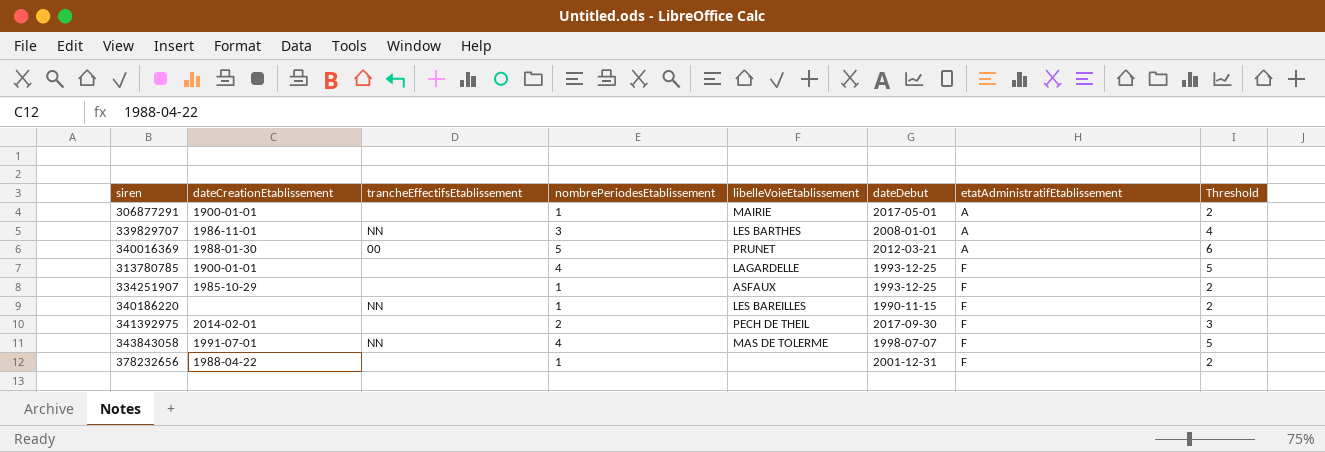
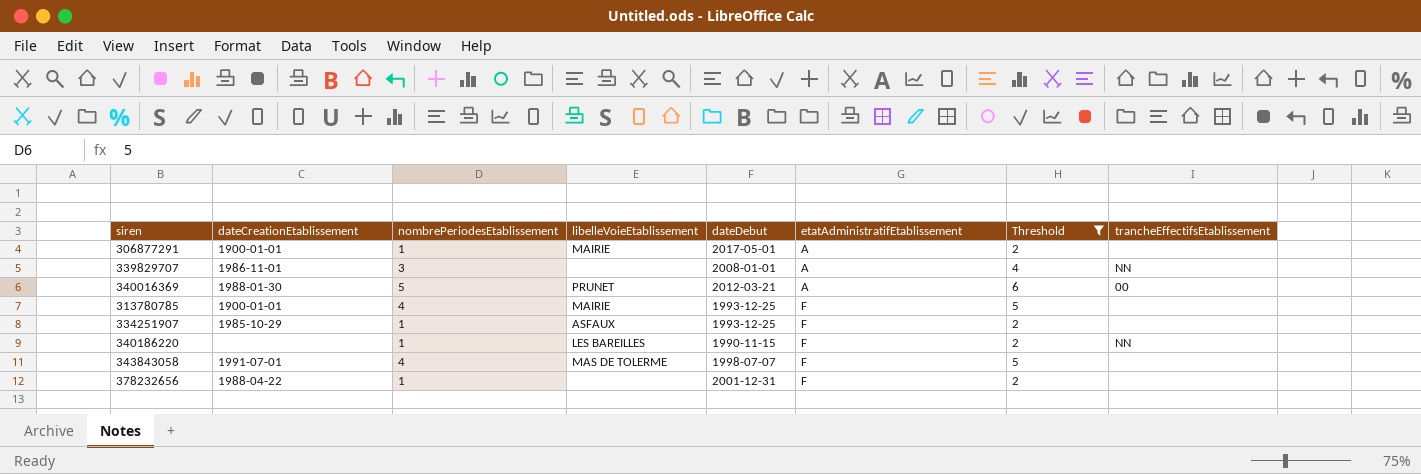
filter: none -> Threshold != 3
column trancheEffectifsEtablissement | position: 3 -> 8
339829707 | libelleVoieEtablissement: LES BARTHES -> none
313780785 | libelleVoieEtablissement: LAGARDELLE -> MAIRIE
343843058 | trancheEffectifsEtablissement: NN -> none

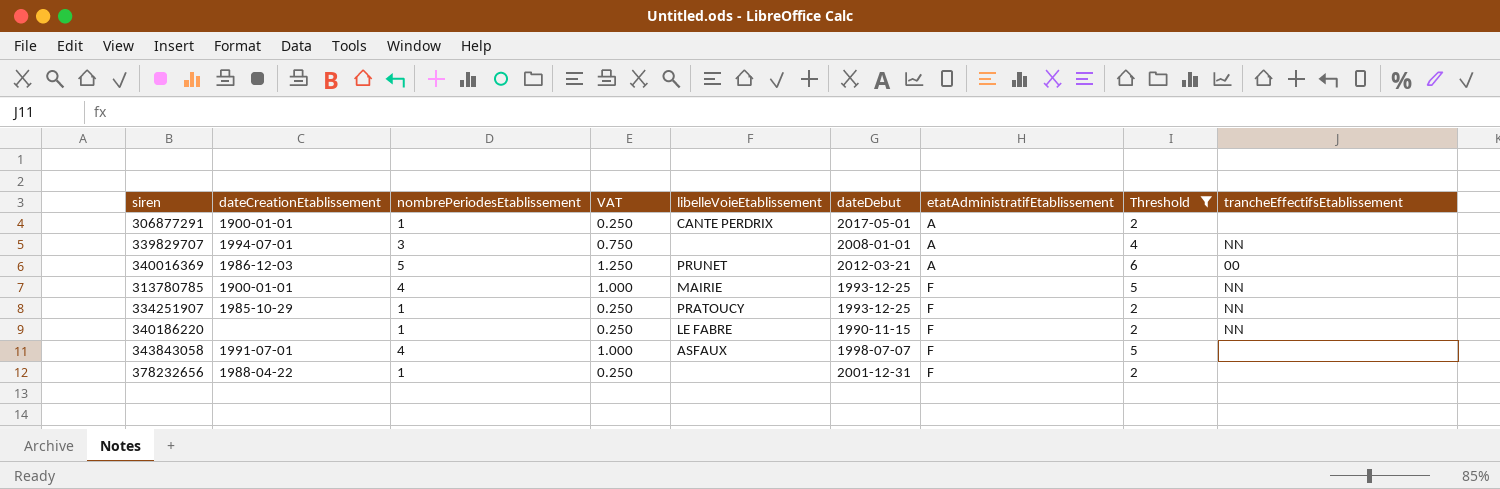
column VAT | formula: none -> [nombrePeriodesEtablissement] * 0.25
306877291 | libelleVoieEtablissement: MAIRIE -> CANTE PERDRIX
339829707 | dateCreationEtablissement: 1986-11-01 -> 1994-07-01
340016369 | dateCreationEtablissement: 1988-01-30 -> 1986-12-03
313780785 | trancheEffectifsEtablissement: none -> NN
334251907 | libelleVoieEtablissement: ASFAUX -> PRATOUCY
334251907 | trancheEffectifsEtablissement: none -> NN
340186220 | libelleVoieEtablissement: LES BAREILLES -> LE FABRE
343843058 | libelleVoieEtablissement: MAS DE TOLERME -> ASFAUX

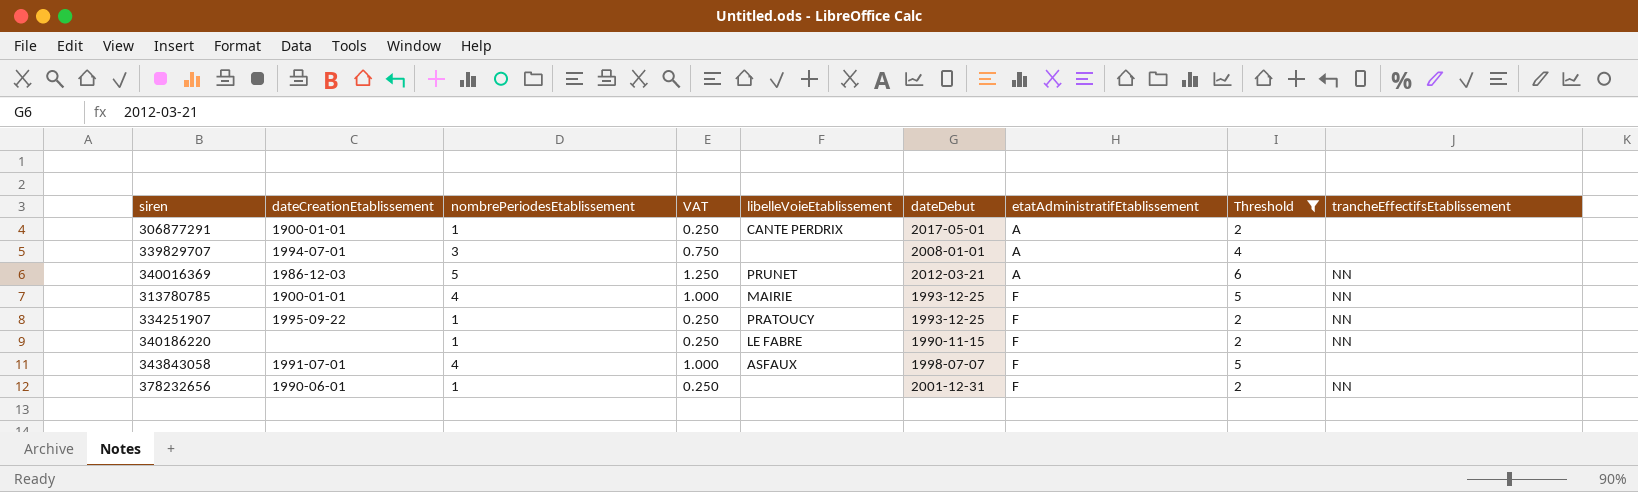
339829707 | trancheEffectifsEtablissement: NN -> none
340016369 | trancheEffectifsEtablissement: 00 -> NN
334251907 | dateCreationEtablissement: 1985-10-29 -> 1995-09-22
378232656 | dateCreationEtablissement: 1988-04-22 -> 1990-06-01
378232656 | trancheEffectifsEtablissement: none -> NN

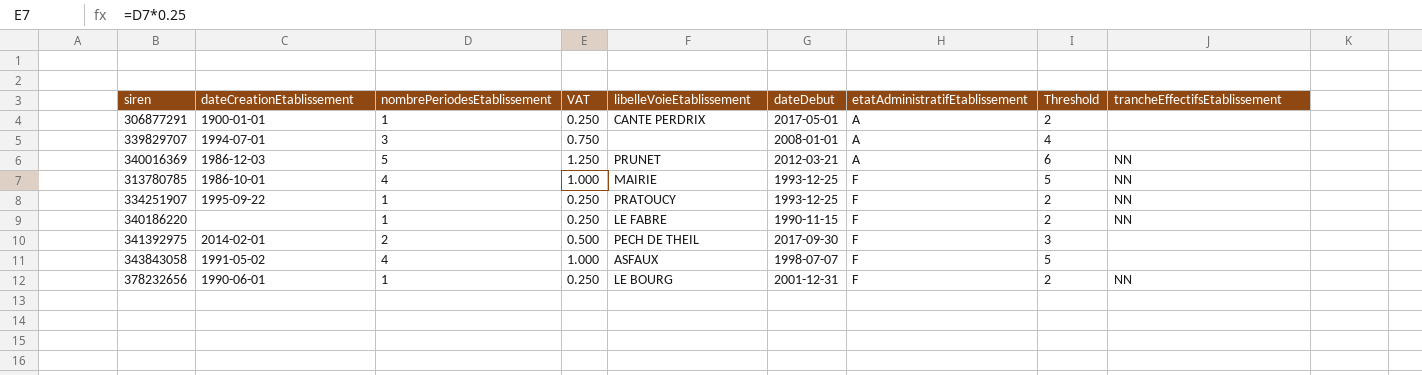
filter: Threshold != 3 -> none
313780785 | dateCreationEtablissement: 1900-01-01 -> 1986-10-01
343843058 | dateCreationEtablissement: 1991-07-01 -> 1991-05-02
378232656 | libelleVoieEtablissement: none -> LE BOURG

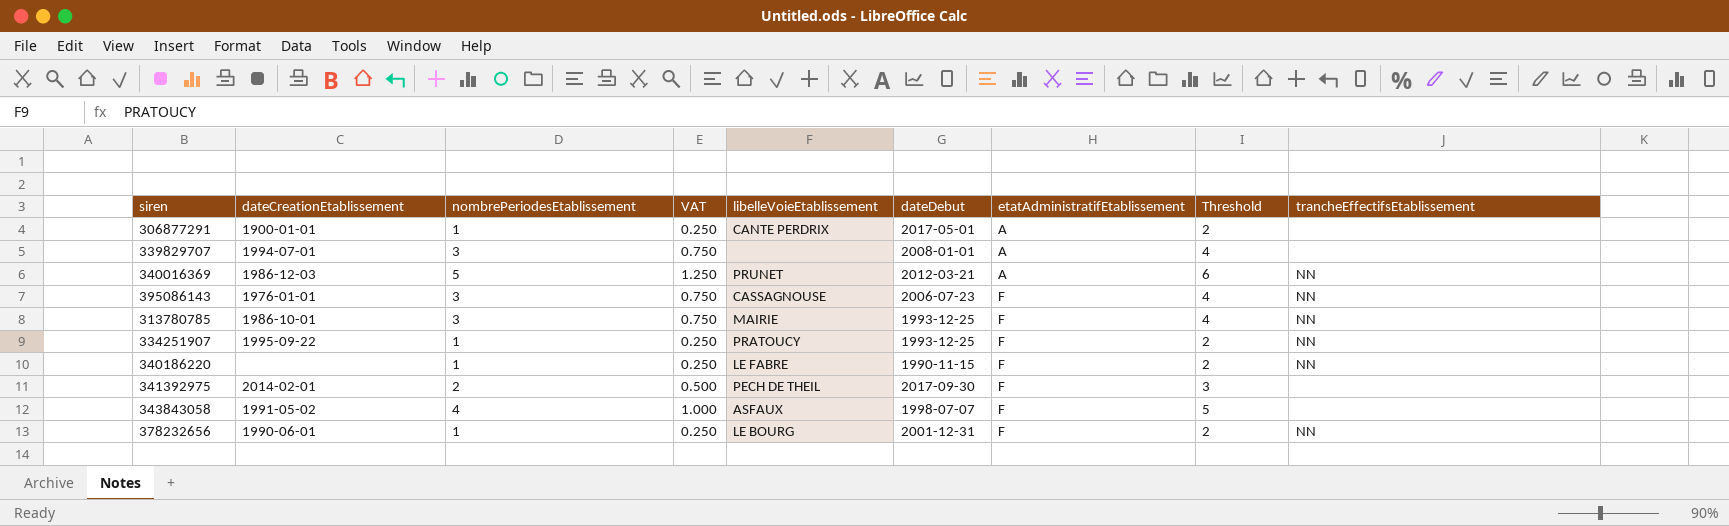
row 395086143: none -> 1976-01-01 | 3 | 0.750 | CASSAGNOUSE | 2006-07-23 | F | 4 | NN
313780785 | nombrePeriodesEtablissement: 4 -> 3
313780785 | VAT: 1.000 -> 0.750
313780785 | Threshold: 5 -> 4

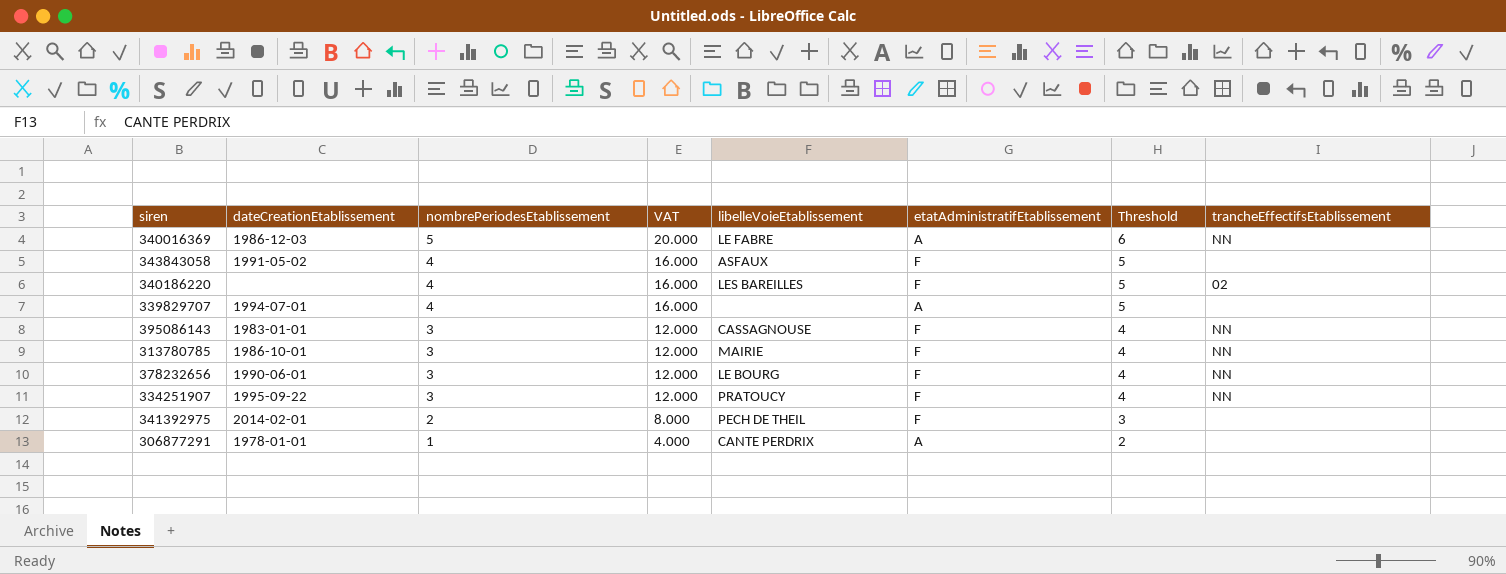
row order: etatAdministratifEtablissement ascending -> nombrePeriodesEtablissement descending
column dateDebut | position: 6 -> none
column VAT | formula: [nombrePeriodesEtablissement] * 0.25 -> [nombrePeriodesEtablissement] * 4
340016369 | libelleVoieEtablissement: PRUNET -> LE FABRE
340186220 | nombrePeriodesEtablissement: 1 -> 4
340186220 | libelleVoieEtablissement: LE FABRE -> LES BAREILLES
340186220 | Threshold: 2 -> 5
340186220 | trancheEffectifsEtablissement: NN -> 02
339829707 | nombrePeriodesEtablissement: 3 -> 4
339829707 | Threshold: 4 -> 5
395086143 | dateCreationEtablissement: 1976-01-01 -> 1983-01-01
378232656 | nombrePeriodesEtablissement: 1 -> 3
378232656 | Threshold: 2 -> 4
334251907 | nombrePeriodesEtablissement: 1 -> 3
334251907 | Threshold: 2 -> 4
306877291 | dateCreationEtablissement: 1900-01-01 -> 1978-01-01

